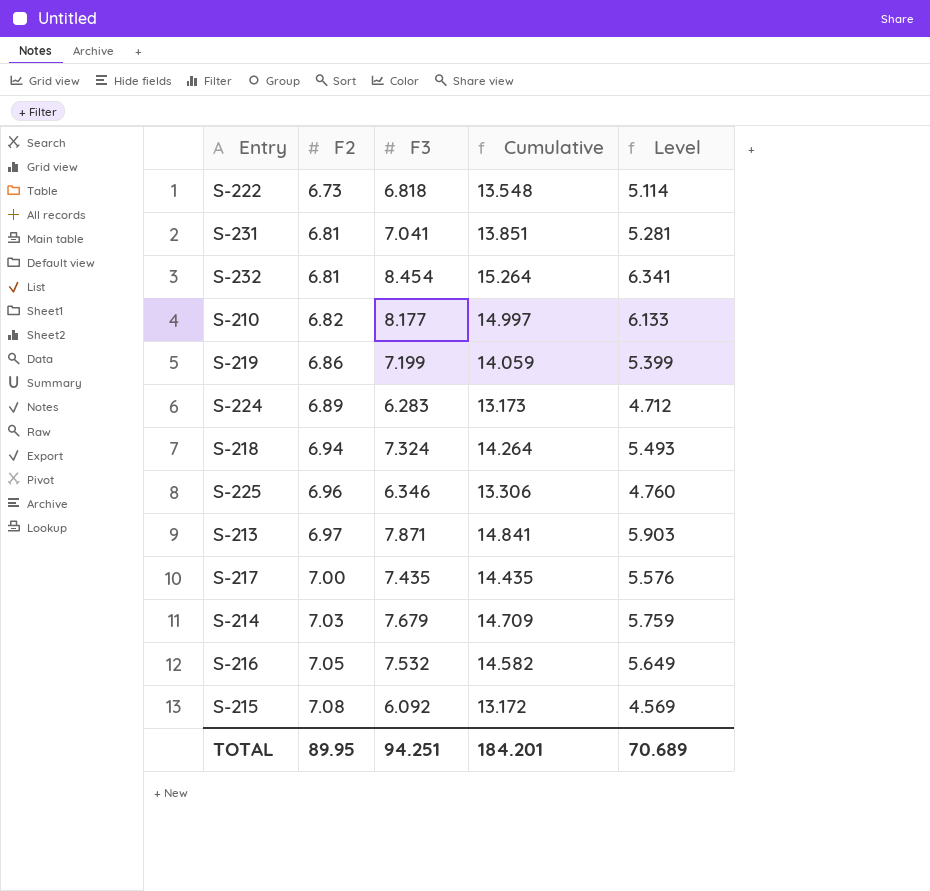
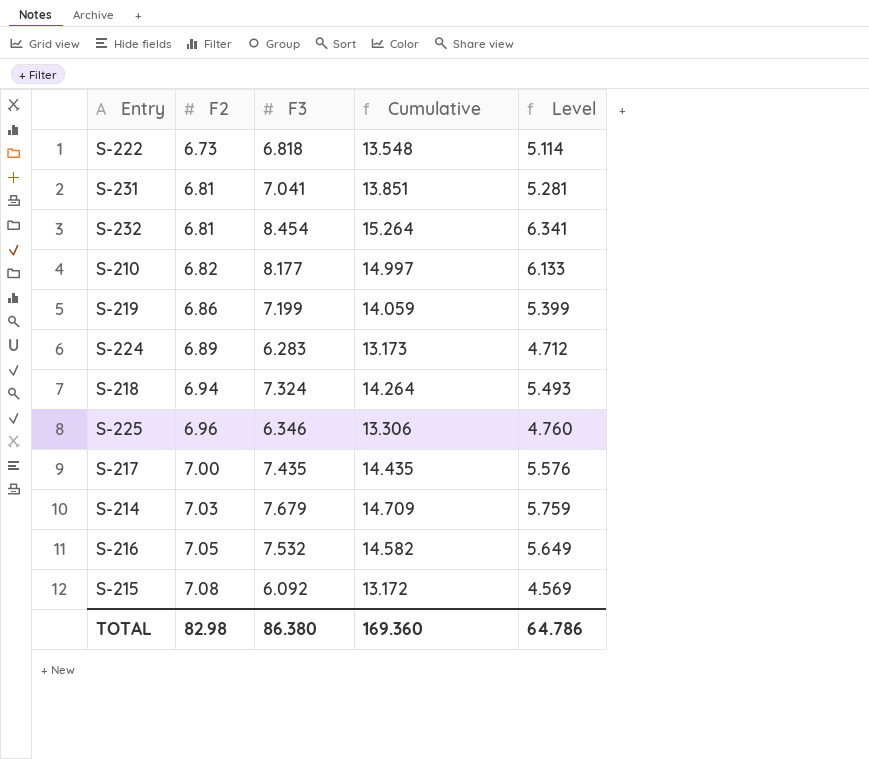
row S-213: 6.97 | 7.871 | 14.841 | 5.903 -> none
TOTAL | F2: 89.95 -> 82.98
TOTAL | F3: 94.251 -> 86.380
TOTAL | Cumulative: 184.201 -> 169.360
TOTAL | Level: 70.689 -> 64.786

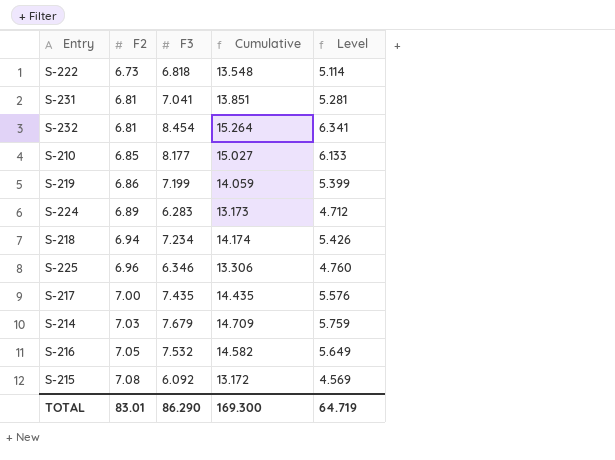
S-210 | F2: 6.82 -> 6.85
S-210 | Cumulative: 14.997 -> 15.027
S-218 | F3: 7.324 -> 7.234
S-218 | Cumulative: 14.264 -> 14.174
S-218 | Level: 5.493 -> 5.426
TOTAL | F2: 82.98 -> 83.01
TOTAL | F3: 86.380 -> 86.290
TOTAL | Cumulative: 169.360 -> 169.300
TOTAL | Level: 64.786 -> 64.719

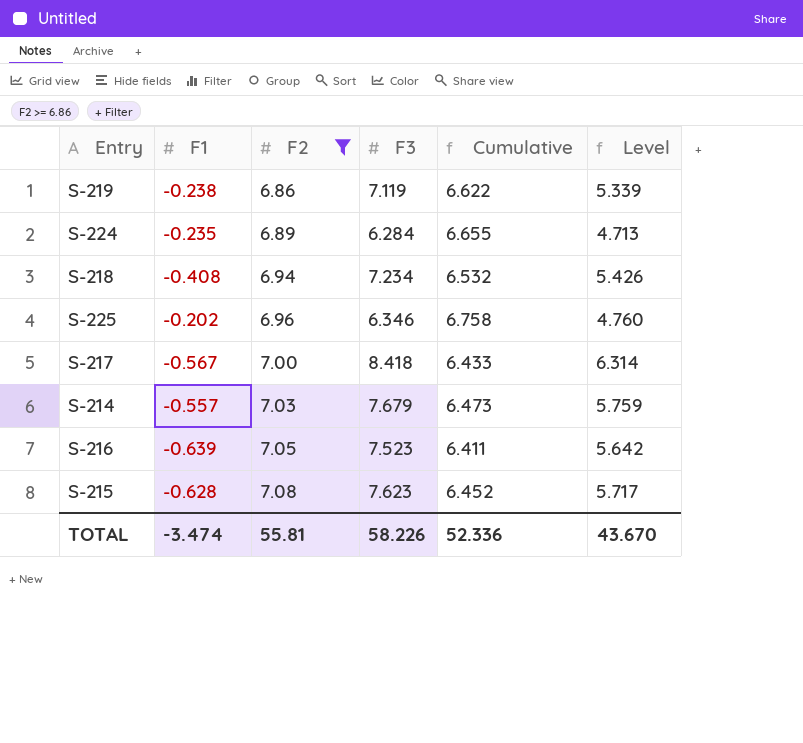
filter: none -> F2 >= 6.86
column F1 | position: none -> 2
column Cumulative | formula: [F2] + [F3] -> [F1] + [F2]
S-219 | F3: 7.199 -> 7.119
S-219 | Level: 5.399 -> 5.339
S-224 | F3: 6.283 -> 6.284
S-224 | Level: 4.712 -> 4.713
S-217 | F3: 7.435 -> 8.418
S-217 | Level: 5.576 -> 6.314
S-216 | F3: 7.532 -> 7.523
S-216 | Level: 5.649 -> 5.642
S-215 | F3: 6.092 -> 7.623
S-215 | Level: 4.569 -> 5.717
TOTAL | F2: 83.01 -> 55.81
TOTAL | F3: 86.290 -> 58.226
TOTAL | Cumulative: 169.300 -> 52.336
TOTAL | Level: 64.719 -> 43.670

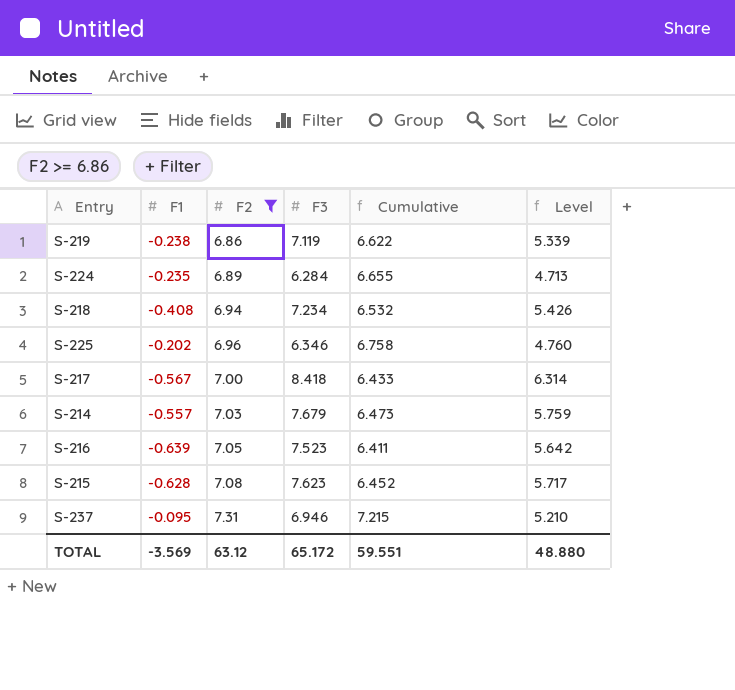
row S-237: none -> -0.095 | 7.31 | 6.946 | 7.215 | 5.210
TOTAL | F1: -3.474 -> -3.569
TOTAL | F2: 55.81 -> 63.12
TOTAL | F3: 58.226 -> 65.172
TOTAL | Cumulative: 52.336 -> 59.551
TOTAL | Level: 43.670 -> 48.880

